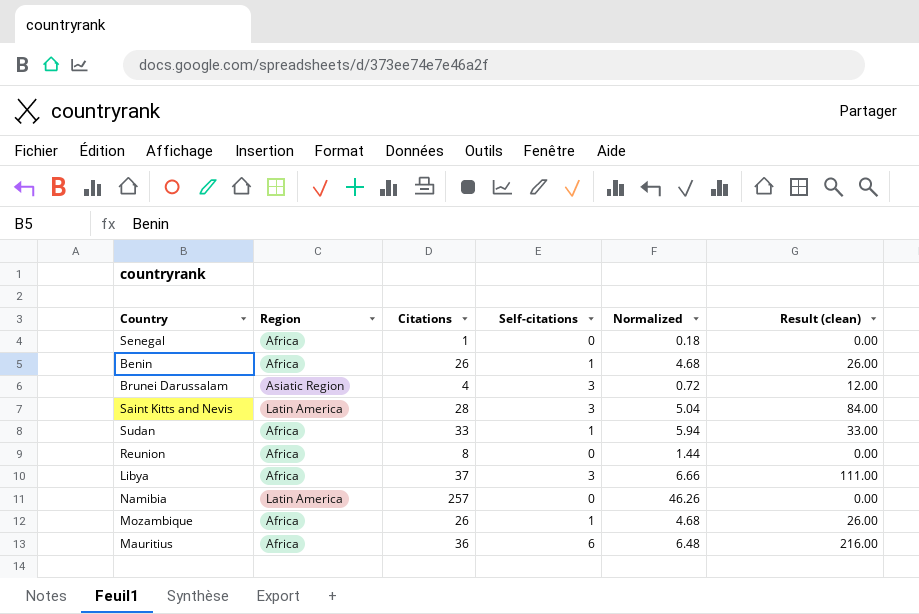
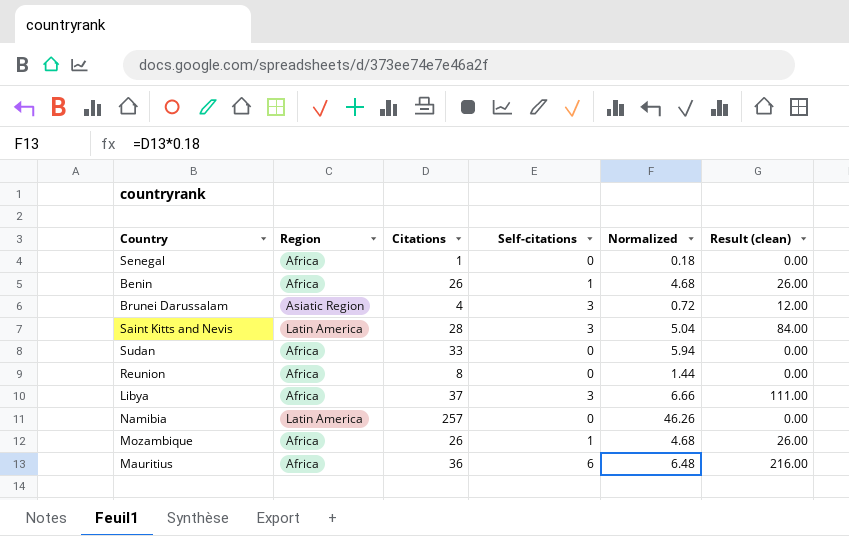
Sudan | Self-citations: 1 -> 0
Sudan | Result (clean): 33.00 -> 0.00

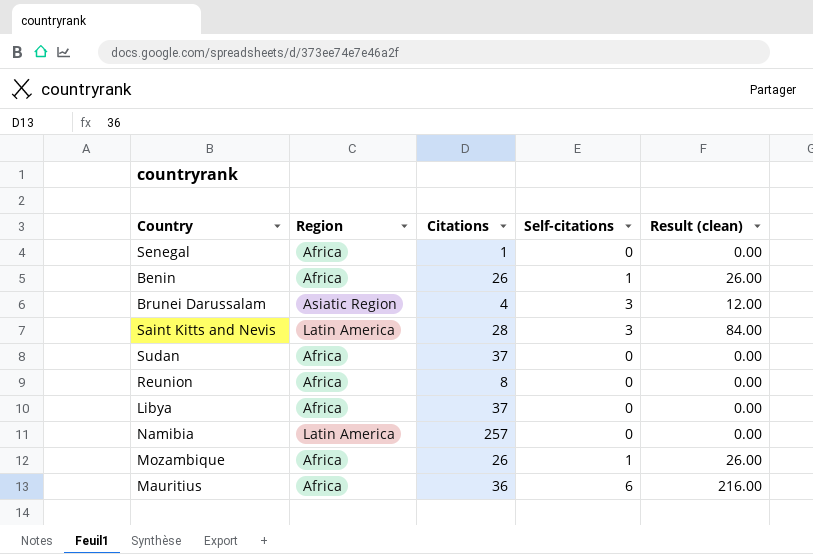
column Normalized | formula: [Citations] * 0.18 -> none
Sudan | Citations: 33 -> 37
Libya | Self-citations: 3 -> 0
Libya | Result (clean): 111.00 -> 0.00

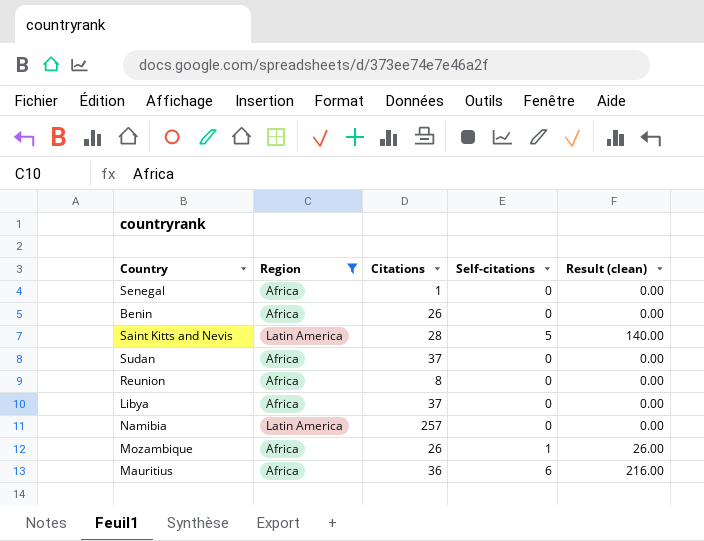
filter: none -> Region != Asiatic Region
Benin | Self-citations: 1 -> 0
Benin | Result (clean): 26.00 -> 0.00
Saint Kitts and Nevis | Self-citations: 3 -> 5
Saint Kitts and Nevis | Result (clean): 84.00 -> 140.00

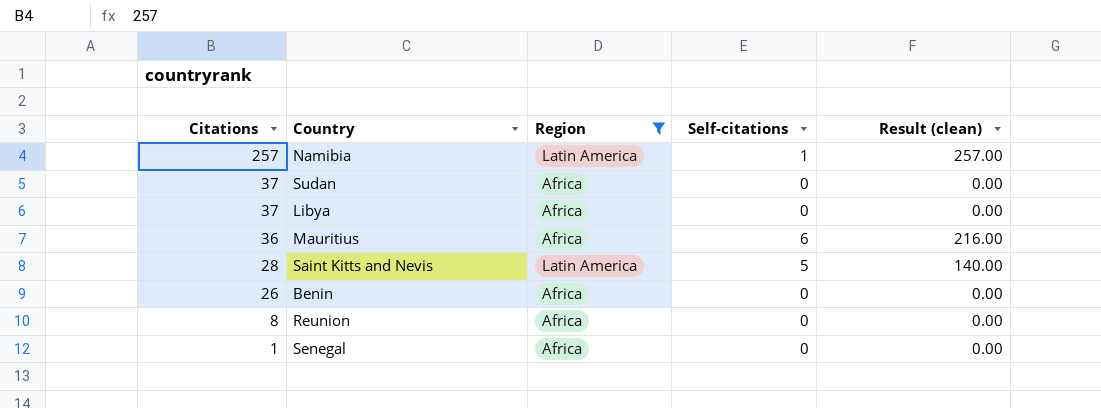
row order: none -> Citations descending
column Citations | position: 3 -> 1
row Mozambique: Africa | 26 | 1 | 26.00 -> none
Namibia | Self-citations: 0 -> 1
Namibia | Result (clean): 0.00 -> 257.00

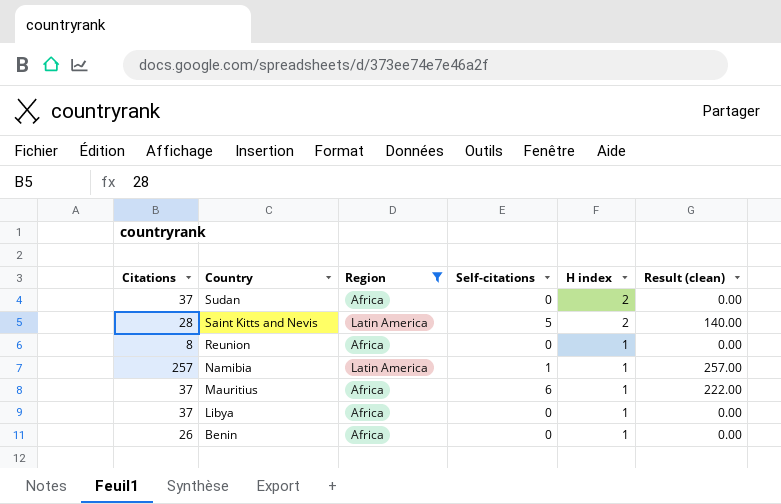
row order: Citations descending -> Country descending
column H index | position: none -> 5
row Senegal: 1 | Africa | 0 | 0.00 -> none
Mauritius | Citations: 36 -> 37
Mauritius | Result (clean): 216.00 -> 222.00

